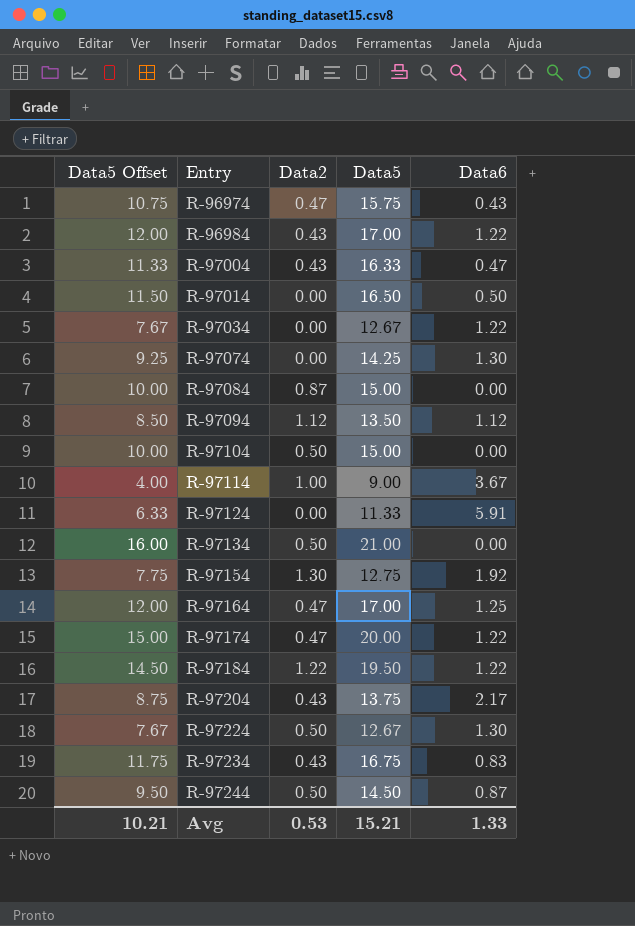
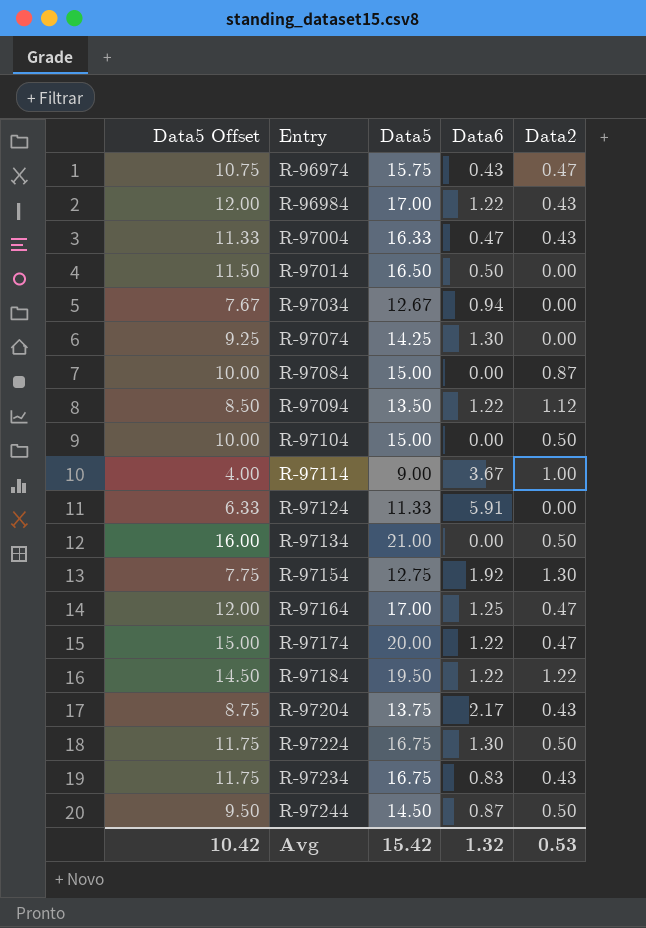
column Data2 | position: 3 -> 5
R-97034 | Data6: 1.22 -> 0.94
R-97094 | Data6: 1.12 -> 1.22
R-97224 | Data5 Offset: 7.67 -> 11.75
R-97224 | Data5: 12.67 -> 16.75
Avg | Data5 Offset: 10.21 -> 10.42
Avg | Data5: 15.21 -> 15.42
Avg | Data6: 1.33 -> 1.32

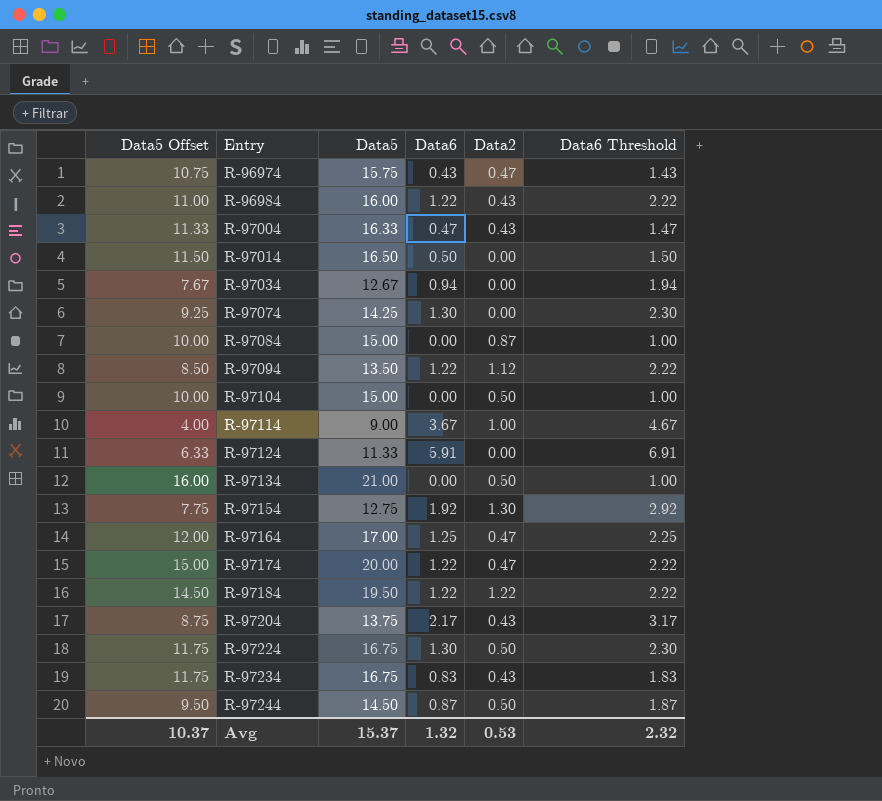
column Data6 Threshold | formula: none -> [Data6] + 1
R-96984 | Data5 Offset: 12.00 -> 11.00
R-96984 | Data5: 17.00 -> 16.00
Avg | Data5 Offset: 10.42 -> 10.37
Avg | Data5: 15.42 -> 15.37

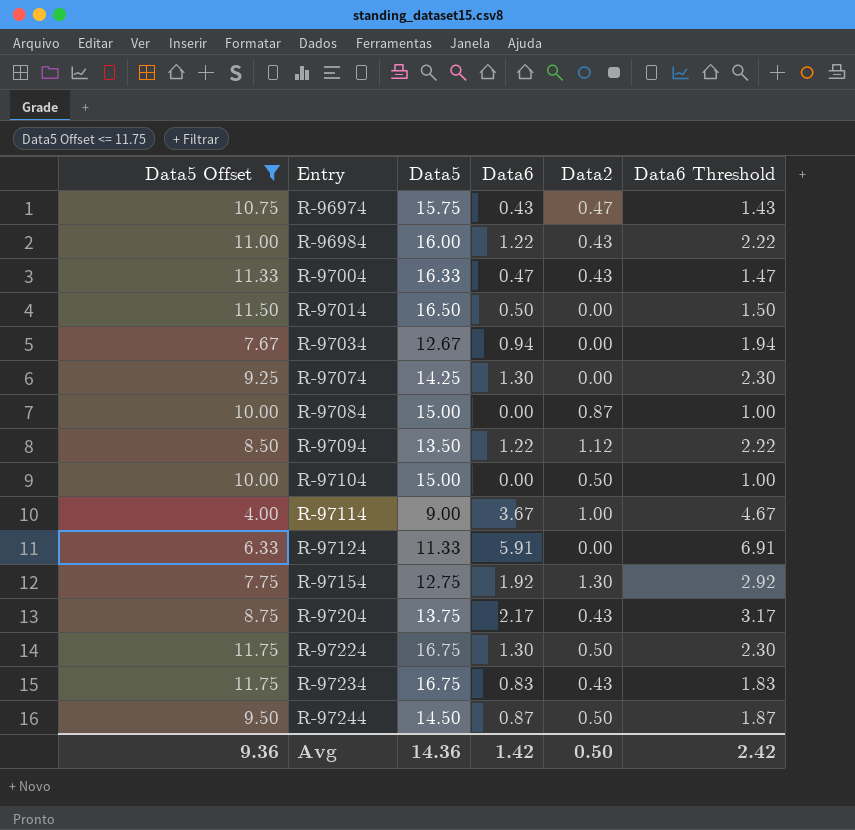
filter: none -> Data5 Offset <= 11.75
Avg | Data5 Offset: 10.37 -> 9.36
Avg | Data5: 15.37 -> 14.36
Avg | Data6: 1.32 -> 1.42
Avg | Data2: 0.53 -> 0.50
Avg | Data6 Threshold: 2.32 -> 2.42

